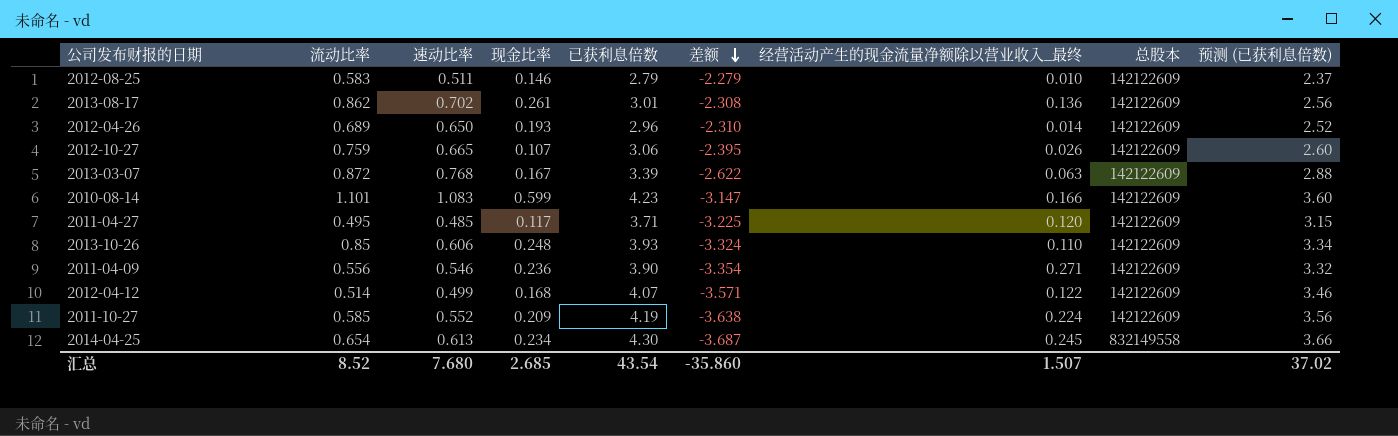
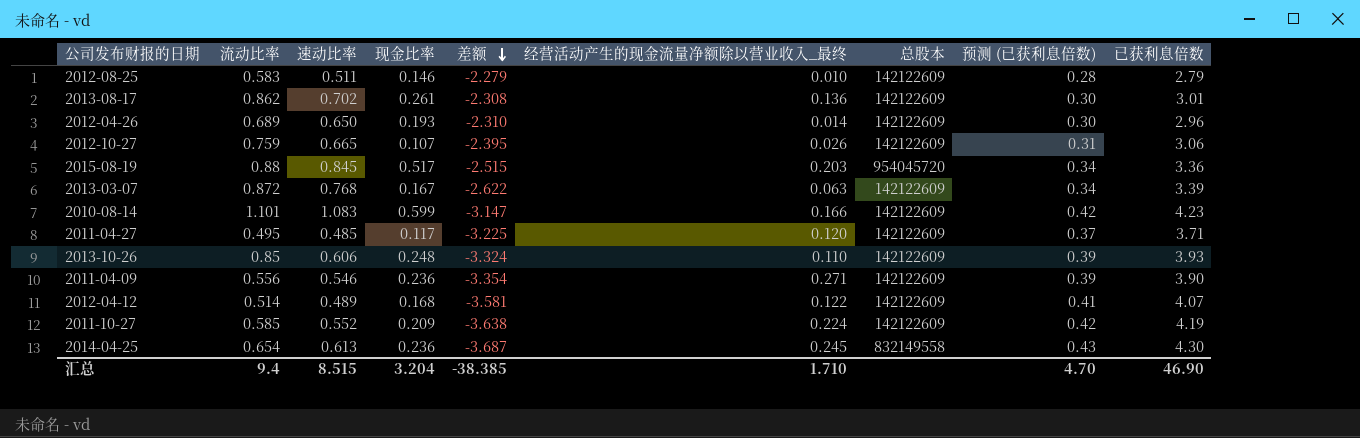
column 预测 (已获利息倍数) | formula: [已获利息倍数] * 0.85 -> [已获利息倍数] * 0.1
column 已获利息倍数 | position: 5 -> 9
row 2015-08-19: none -> 0.88 | 0.845 | 0.517 | -2.515 | 0.203 | 954045720 | 0.34 | 3.36
2012-04-12 | 速动比率: 0.499 -> 0.489
2012-04-12 | 差额: -3.571 -> -3.581
2014-04-25 | 现金比率: 0.234 -> 0.236
汇总 | 流动比率: 8.52 -> 9.4
汇总 | 速动比率: 7.680 -> 8.515
汇总 | 现金比率: 2.685 -> 3.204
汇总 | 差额: -35.860 -> -38.385
汇总 | 经营活动产生的现金流量净额除以营业收入_最终: 1.507 -> 1.710
汇总 | 预测 (已获利息倍数): 37.02 -> 4.70
汇总 | 已获利息倍数: 43.54 -> 46.90

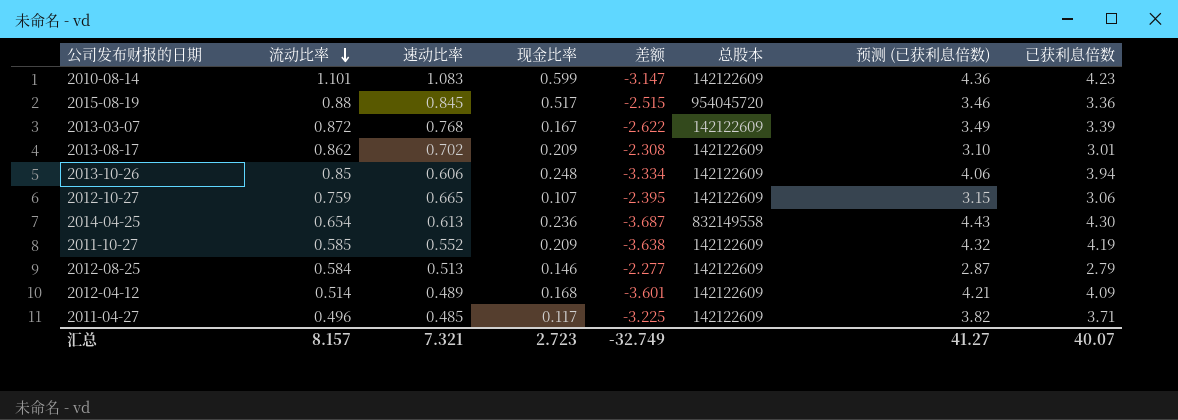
row order: 差额 descending -> 流动比率 descending
column 经营活动产生的现金流量净额除以营业收入_最终 | position: 6 -> none
column 预测 (已获利息倍数) | formula: [已获利息倍数] * 0.1 -> [已获利息倍数] * 1.03
row 2012-04-26: 0.689 | 0.650 | 0.193 | -2.310 | 0.014 | 142122609 | 0.30 | 2.96 -> none
row 2011-04-09: 0.556 | 0.546 | 0.236 | -3.354 | 0.271 | 142122609 | 0.39 | 3.90 -> none
2013-08-17 | 现金比率: 0.261 -> 0.209
2013-10-26 | 差额: -3.324 -> -3.334
2013-10-26 | 已获利息倍数: 3.93 -> 3.94
2012-08-25 | 流动比率: 0.583 -> 0.584
2012-08-25 | 速动比率: 0.511 -> 0.513
2012-08-25 | 差额: -2.279 -> -2.277
2012-04-12 | 差额: -3.581 -> -3.601
2012-04-12 | 已获利息倍数: 4.07 -> 4.09
2011-04-27 | 流动比率: 0.495 -> 0.496
汇总 | 流动比率: 9.4 -> 8.157
汇总 | 速动比率: 8.515 -> 7.321
汇总 | 现金比率: 3.204 -> 2.723
汇总 | 差额: -38.385 -> -32.749
汇总 | 预测 (已获利息倍数): 4.70 -> 41.27
汇总 | 已获利息倍数: 46.90 -> 40.07

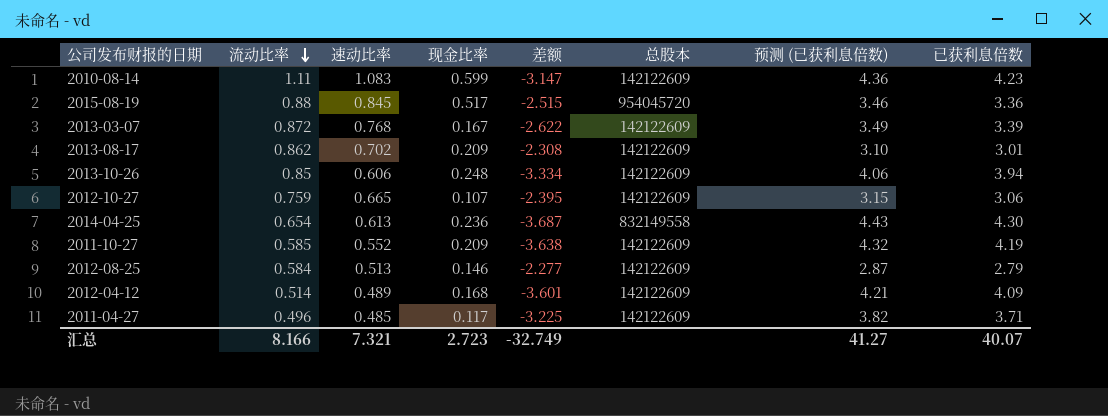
2010-08-14 | 流动比率: 1.101 -> 1.11
汇总 | 流动比率: 8.157 -> 8.166

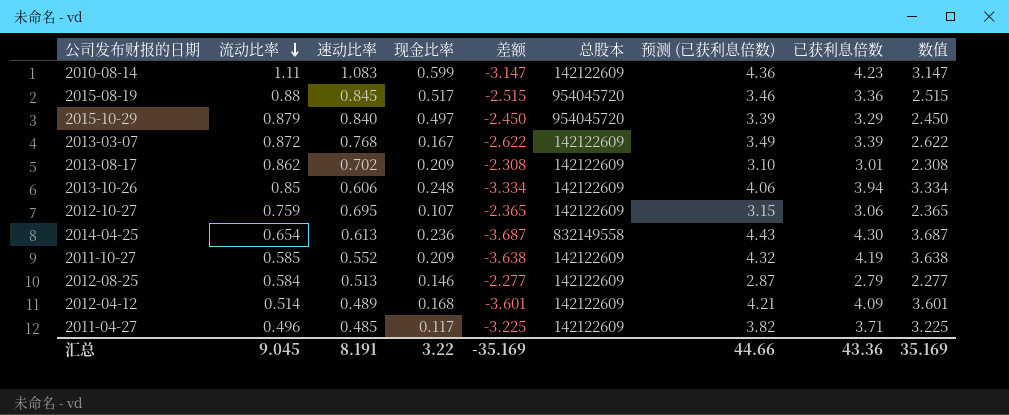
column 数值 | formula: none -> [已获利息倍数] - [速动比率]
row 2015-10-29: none -> 0.879 | 0.840 | 0.497 | -2.450 | 954045720 | 3.39 | 3.29 | 2.450
2012-10-27 | 速动比率: 0.665 -> 0.695
2012-10-27 | 差额: -2.395 -> -2.365
汇总 | 流动比率: 8.166 -> 9.045
汇总 | 速动比率: 7.321 -> 8.191
汇总 | 现金比率: 2.723 -> 3.22
汇总 | 差额: -32.749 -> -35.169
汇总 | 预测 (已获利息倍数): 41.27 -> 44.66
汇总 | 已获利息倍数: 40.07 -> 43.36

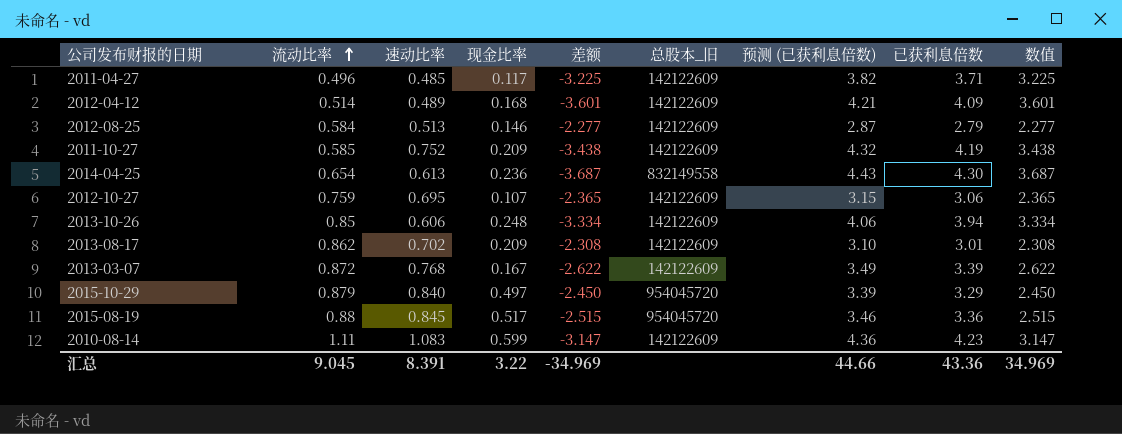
row order: 流动比率 descending -> 流动比率 ascending
column name: 总股本 -> 总股本_旧
2011-10-27 | 速动比率: 0.552 -> 0.752
2011-10-27 | 差额: -3.638 -> -3.438
2011-10-27 | 数值: 3.638 -> 3.438
汇总 | 速动比率: 8.191 -> 8.391
汇总 | 差额: -35.169 -> -34.969
汇总 | 数值: 35.169 -> 34.969

